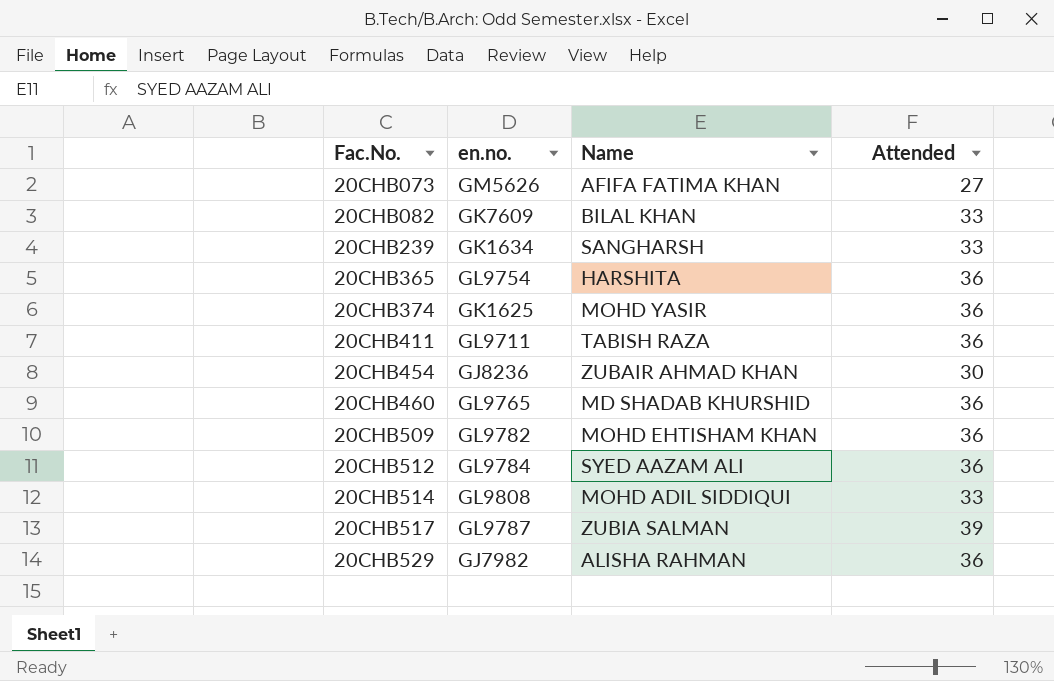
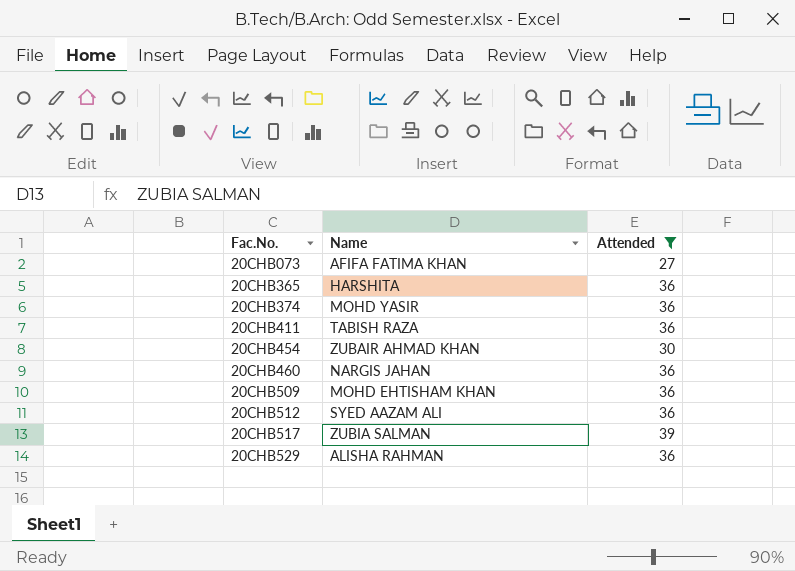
filter: none -> Attended != 33
column en.no. | position: 2 -> none
20CHB460 | Name: MD SHADAB KHURSHID -> NARGIS JAHAN

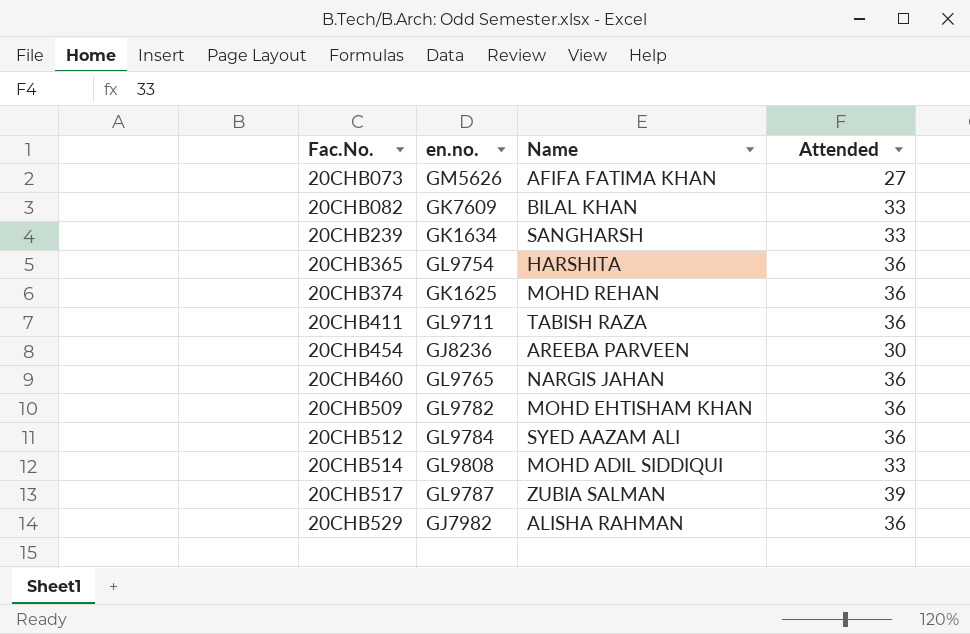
filter: Attended != 33 -> none
column en.no. | position: none -> 2
20CHB374 | Name: MOHD YASIR -> MOHD REHAN
20CHB454 | Name: ZUBAIR AHMAD KHAN -> AREEBA PARVEEN

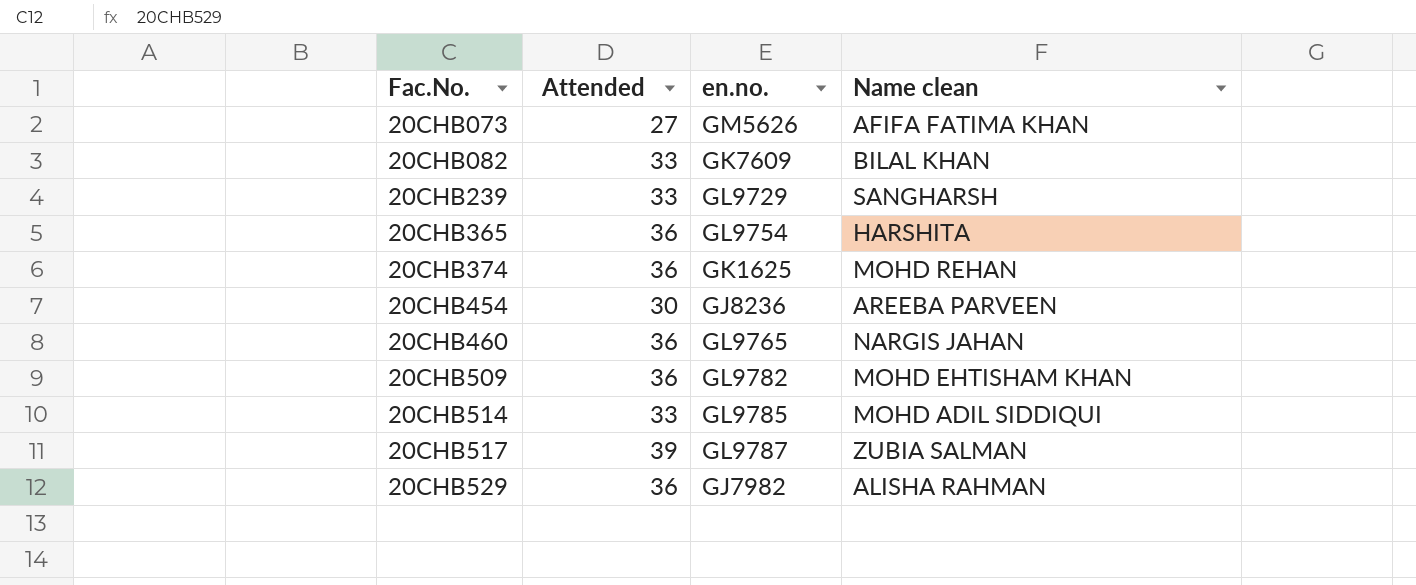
column Attended | position: 4 -> 2
column name: Name -> Name clean
row 20CHB411: GL9711 | TABISH RAZA | 36 -> none
row 20CHB512: GL9784 | SYED AAZAM ALI | 36 -> none
20CHB239 | en.no.: GK1634 -> GL9729
20CHB514 | en.no.: GL9808 -> GL9785

